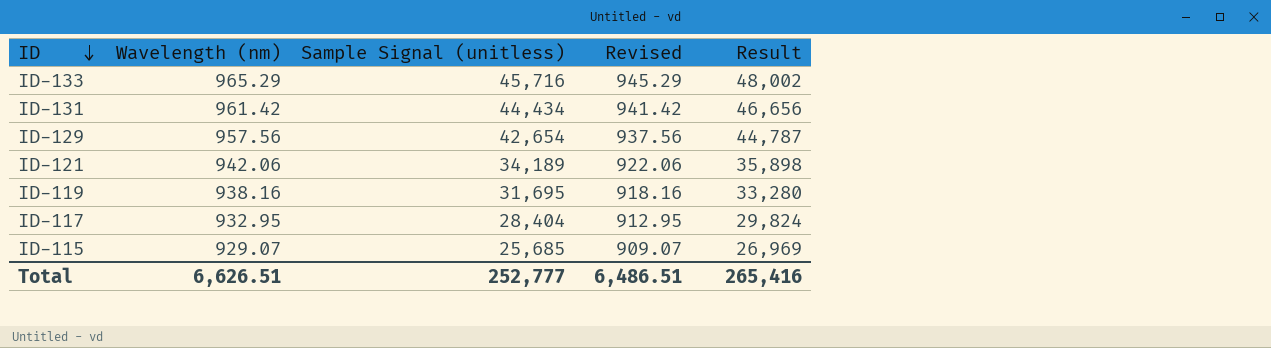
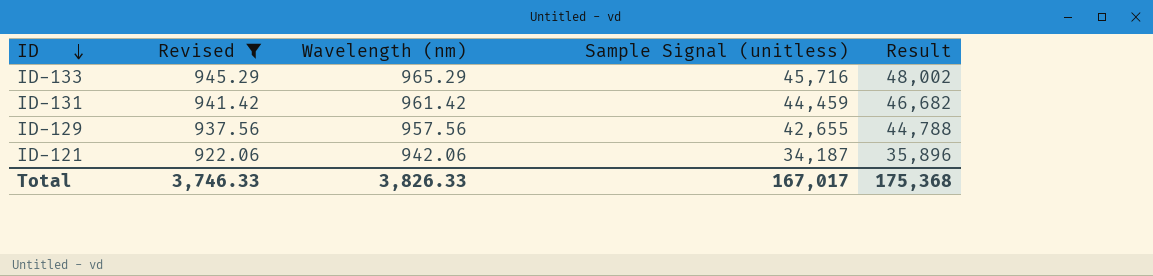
filter: none -> Revised >= 922.06
column Revised | position: 4 -> 2
ID-131 | Sample Signal (unitless): 44,434 -> 44,459
ID-131 | Result: 46,656 -> 46,682
ID-129 | Sample Signal (unitless): 42,654 -> 42,655
ID-129 | Result: 44,787 -> 44,788
ID-121 | Sample Signal (unitless): 34,189 -> 34,187
ID-121 | Result: 35,898 -> 35,896
Total | Revised: 6,486.51 -> 3,746.33
Total | Wavelength (nm): 6,626.51 -> 3,826.33
Total | Sample Signal (unitless): 252,777 -> 167,017
Total | Result: 265,416 -> 175,368

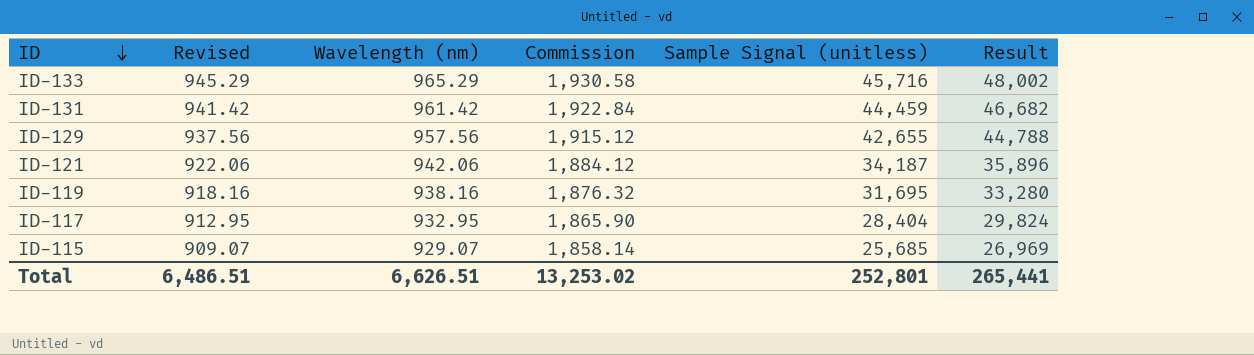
filter: Revised >= 922.06 -> none
column Commission | formula: none -> [Wavelength (nm)] * 2
Total | Revised: 3,746.33 -> 6,486.51
Total | Wavelength (nm): 3,826.33 -> 6,626.51
Total | Sample Signal (unitless): 167,017 -> 252,801
Total | Result: 175,368 -> 265,441

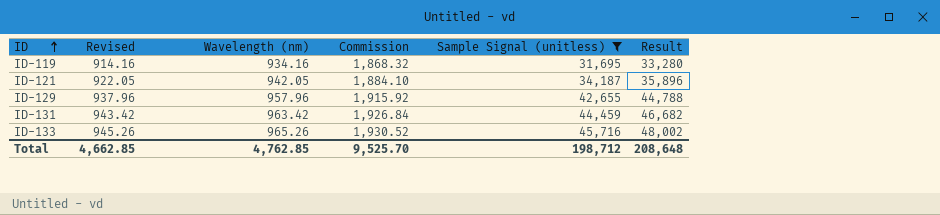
filter: none -> Sample Signal (unitless) >= 31,695
row order: ID descending -> ID ascending
ID-119 | Revised: 918.16 -> 914.16
ID-119 | Wavelength (nm): 938.16 -> 934.16
ID-119 | Commission: 1,876.32 -> 1,868.32
ID-121 | Revised: 922.06 -> 922.05
ID-121 | Wavelength (nm): 942.06 -> 942.05
ID-121 | Commission: 1,884.12 -> 1,884.10
ID-129 | Revised: 937.56 -> 937.96
ID-129 | Wavelength (nm): 957.56 -> 957.96
ID-129 | Commission: 1,915.12 -> 1,915.92
ID-131 | Revised: 941.42 -> 943.42
ID-131 | Wavelength (nm): 961.42 -> 963.42
ID-131 | Commission: 1,922.84 -> 1,926.84
ID-133 | Revised: 945.29 -> 945.26
ID-133 | Wavelength (nm): 965.29 -> 965.26
ID-133 | Commission: 1,930.58 -> 1,930.52
Total | Revised: 6,486.51 -> 4,662.85
Total | Wavelength (nm): 6,626.51 -> 4,762.85
Total | Commission: 13,253.02 -> 9,525.70
Total | Sample Signal (unitless): 252,801 -> 198,712
Total | Result: 265,441 -> 208,648

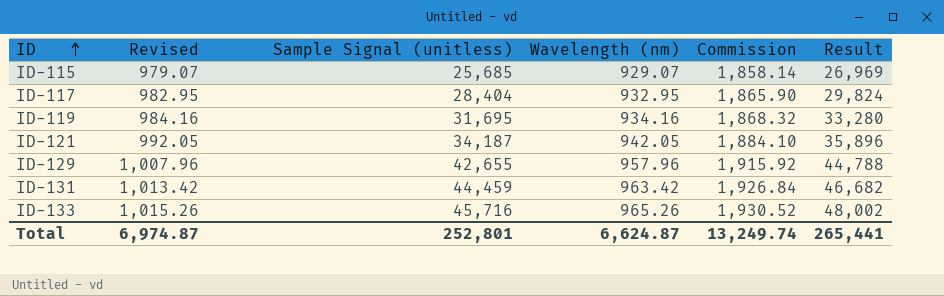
filter: Sample Signal (unitless) >= 31,695 -> none
column Revised | formula: [Wavelength (nm)] - 20 -> [Wavelength (nm)] + 50
column Sample Signal (unitless) | position: 5 -> 3
Total | Revised: 4,662.85 -> 6,974.87
Total | Sample Signal (unitless): 198,712 -> 252,801
Total | Wavelength (nm): 4,762.85 -> 6,624.87
Total | Commission: 9,525.70 -> 13,249.74
Total | Result: 208,648 -> 265,441

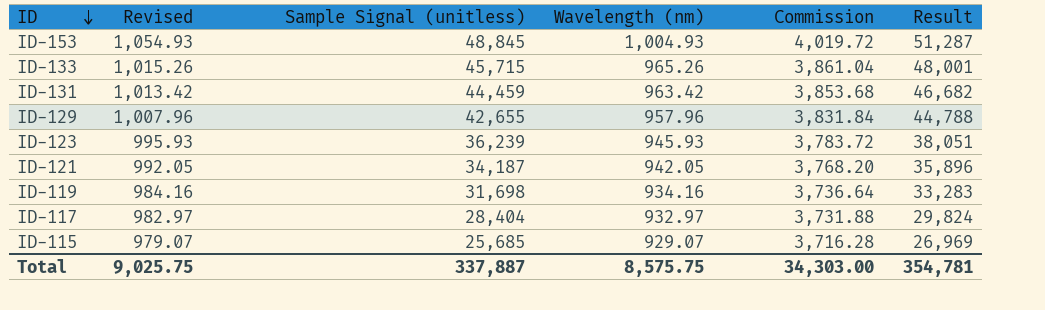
row order: ID ascending -> ID descending
column Commission | formula: [Wavelength (nm)] * 2 -> [Wavelength (nm)] * 4
row ID-153: none -> 1,054.93 | 48,845 | 1,004.93 | 4,019.72 | 51,287
ID-133 | Sample Signal (unitless): 45,716 -> 45,715
ID-133 | Result: 48,002 -> 48,001
row ID-123: none -> 995.93 | 36,239 | 945.93 | 3,783.72 | 38,051
ID-119 | Sample Signal (unitless): 31,695 -> 31,698
ID-119 | Result: 33,280 -> 33,283
ID-117 | Revised: 982.95 -> 982.97
ID-117 | Wavelength (nm): 932.95 -> 932.97
Total | Revised: 6,974.87 -> 9,025.75
Total | Sample Signal (unitless): 252,801 -> 337,887
Total | Wavelength (nm): 6,624.87 -> 8,575.75
Total | Commission: 13,249.74 -> 34,303.00
Total | Result: 265,441 -> 354,781

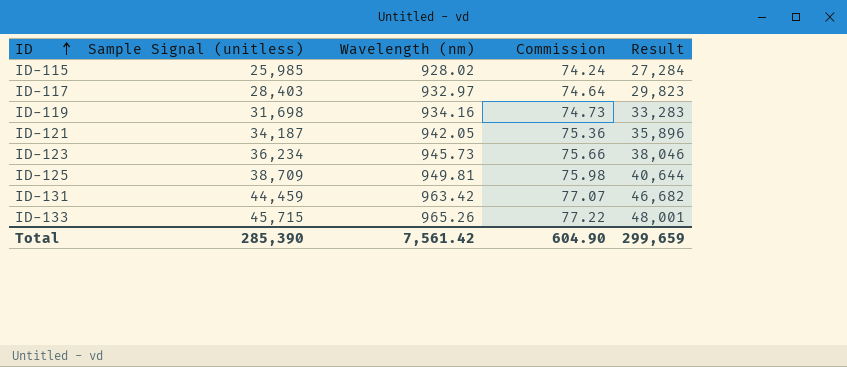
row order: ID descending -> ID ascending
column Revised | formula: [Wavelength (nm)] + 50 -> none
column Commission | formula: [Wavelength (nm)] * 4 -> [Wavelength (nm)] * 0.08
row ID-153: 1,054.93 | 48,845 | 1,004.93 | 4,019.72 | 51,287 -> none
row ID-129: 1,007.96 | 42,655 | 957.96 | 3,831.84 | 44,788 -> none
ID-115 | Sample Signal (unitless): 25,685 -> 25,985
ID-115 | Wavelength (nm): 929.07 -> 928.02
ID-115 | Result: 26,969 -> 27,284
ID-117 | Sample Signal (unitless): 28,404 -> 28,403
ID-117 | Result: 29,824 -> 29,823
ID-123 | Sample Signal (unitless): 36,239 -> 36,234
ID-123 | Wavelength (nm): 945.93 -> 945.73
ID-123 | Result: 38,051 -> 38,046
row ID-125: none -> 38,709 | 949.81 | 75.98 | 40,644
Total | Sample Signal (unitless): 337,887 -> 285,390
Total | Wavelength (nm): 8,575.75 -> 7,561.42
Total | Commission: 34,303.00 -> 604.90
Total | Result: 354,781 -> 299,659

